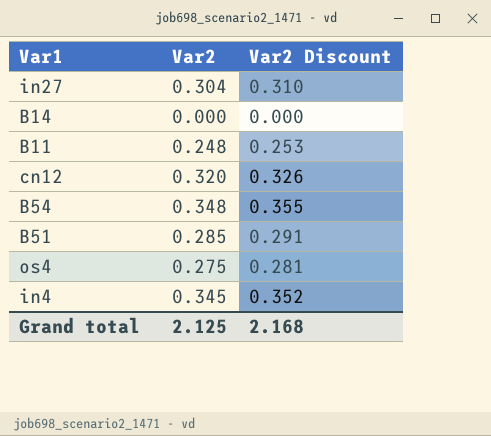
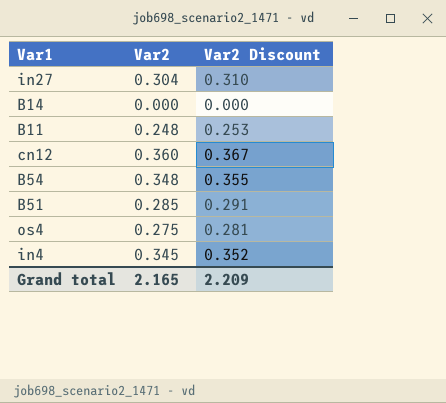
cn12 | Var2: 0.320 -> 0.360
cn12 | Var2 Discount: 0.326 -> 0.367
Grand total | Var2: 2.125 -> 2.165
Grand total | Var2 Discount: 2.168 -> 2.209

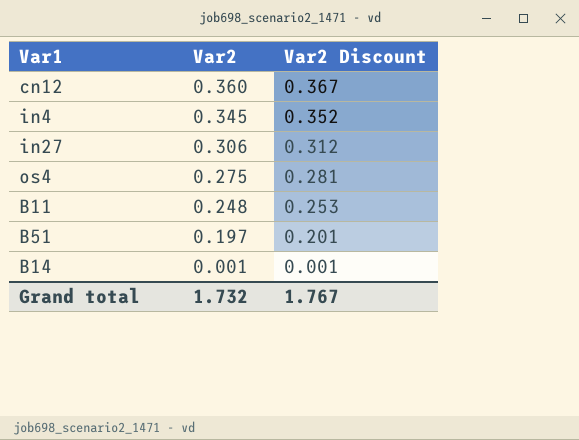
row order: none -> Var2 descending
row B54: 0.348 | 0.355 -> none
in27 | Var2: 0.304 -> 0.306
in27 | Var2 Discount: 0.310 -> 0.312
B51 | Var2: 0.285 -> 0.197
B51 | Var2 Discount: 0.291 -> 0.201
B14 | Var2: 0.000 -> 0.001
B14 | Var2 Discount: 0.000 -> 0.001
Grand total | Var2: 2.165 -> 1.732
Grand total | Var2 Discount: 2.209 -> 1.767

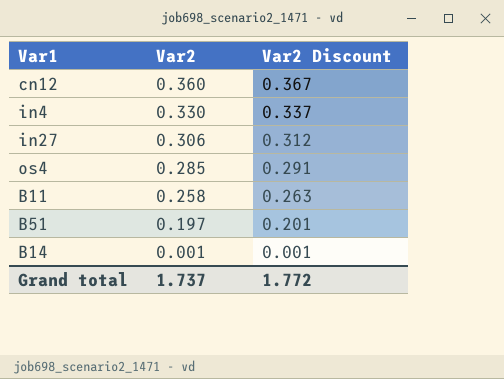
in4 | Var2: 0.345 -> 0.330
in4 | Var2 Discount: 0.352 -> 0.337
os4 | Var2: 0.275 -> 0.285
os4 | Var2 Discount: 0.281 -> 0.291
B11 | Var2: 0.248 -> 0.258
B11 | Var2 Discount: 0.253 -> 0.263
Grand total | Var2: 1.732 -> 1.737
Grand total | Var2 Discount: 1.767 -> 1.772

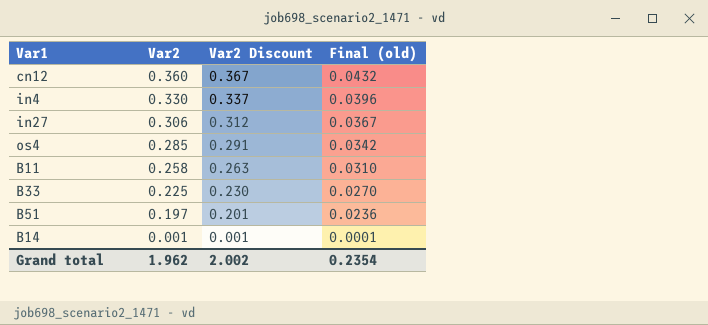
column Final (old) | formula: none -> [Var2] * 0.12
row B33: none -> 0.225 | 0.230 | 0.0270
Grand total | Var2: 1.737 -> 1.962
Grand total | Var2 Discount: 1.772 -> 2.002

